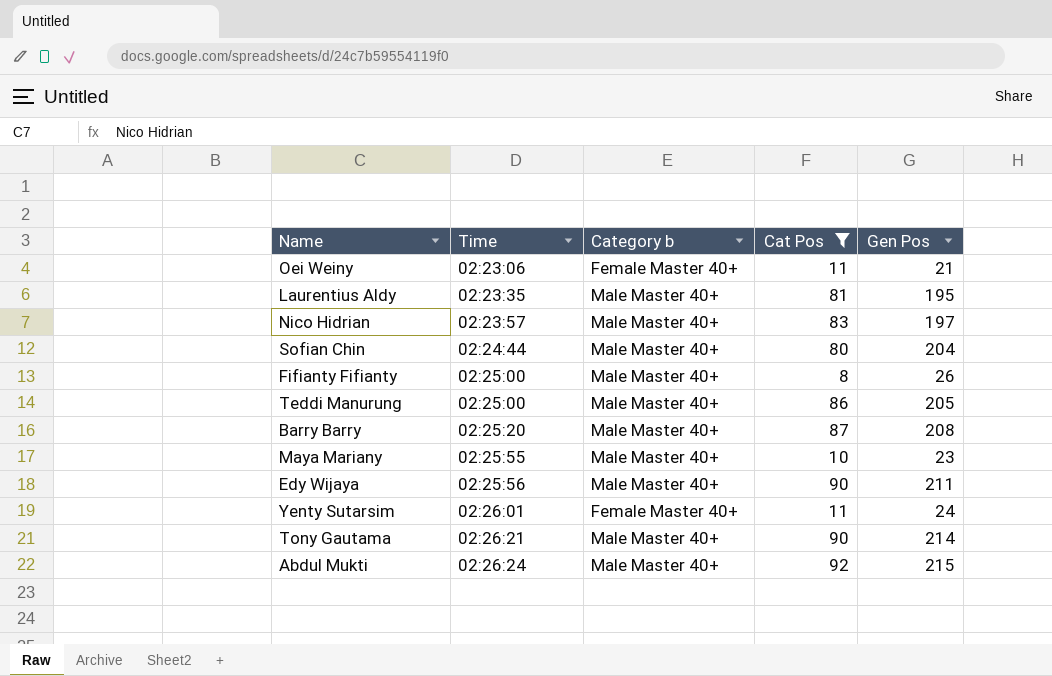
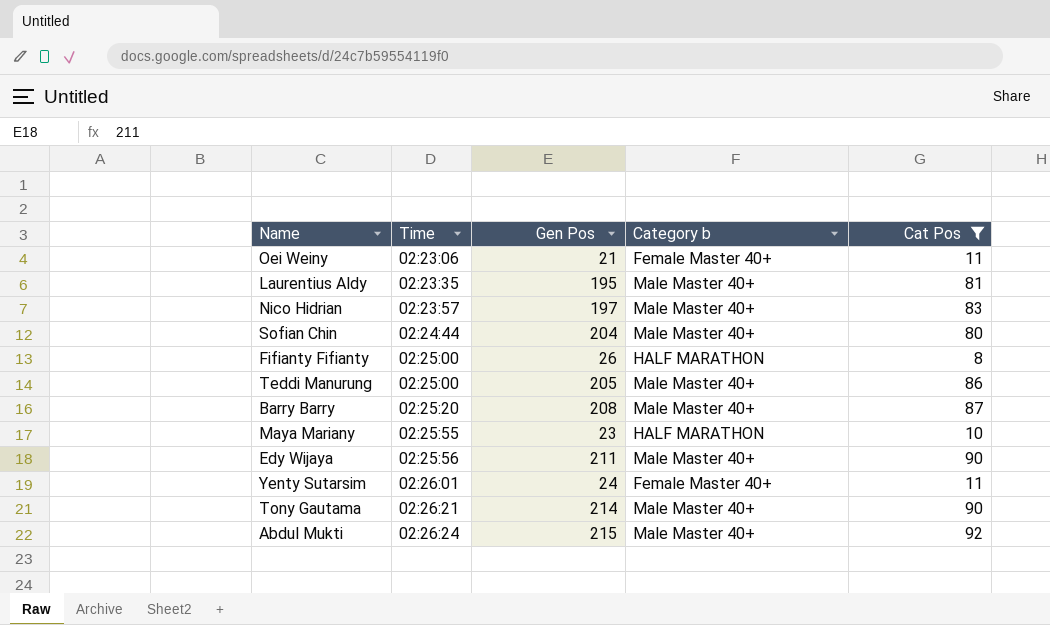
column Gen Pos | position: 5 -> 3
Fifianty Fifianty | Category b: Male Master 40+ -> HALF MARATHON
Maya Mariany | Category b: Male Master 40+ -> HALF MARATHON

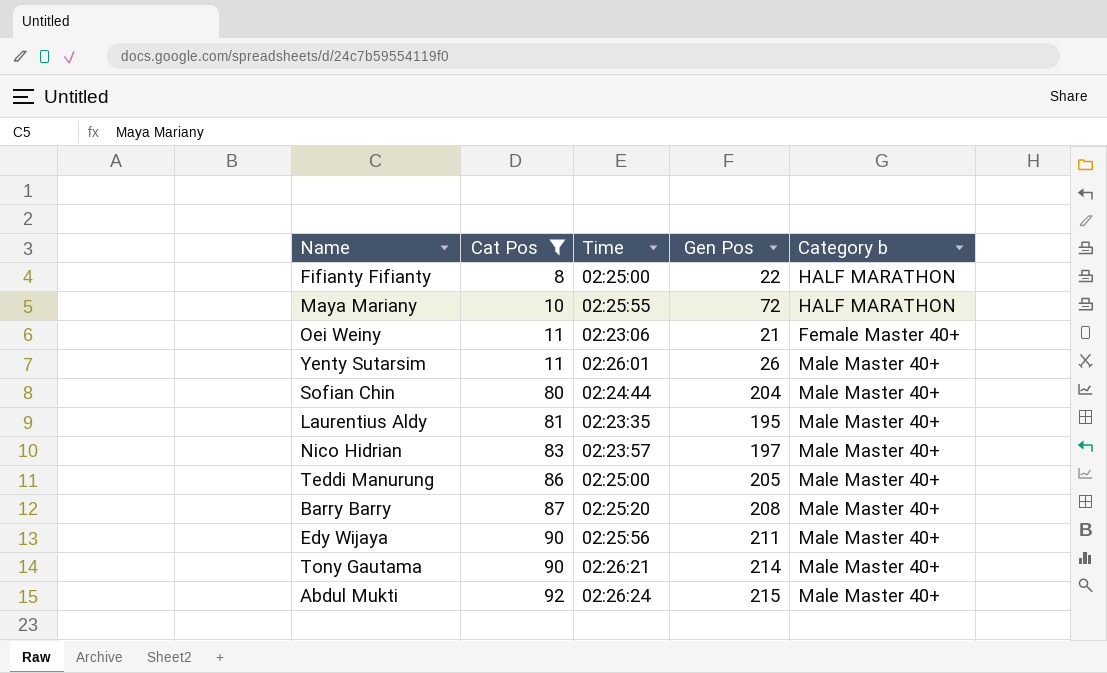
row order: Time ascending -> Cat Pos ascending
column Cat Pos | position: 5 -> 2
Fifianty Fifianty | Gen Pos: 26 -> 22
Maya Mariany | Gen Pos: 23 -> 72
Yenty Sutarsim | Gen Pos: 24 -> 26
Yenty Sutarsim | Category b: Female Master 40+ -> Male Master 40+

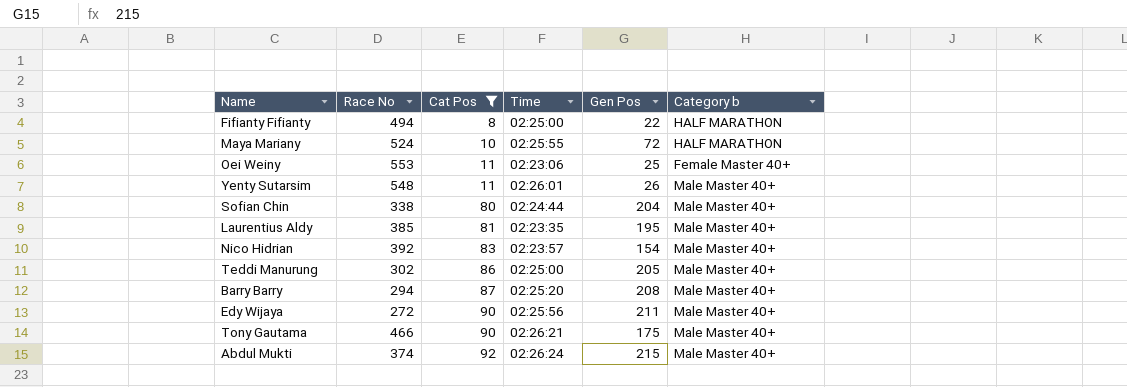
column Race No | position: none -> 2
Oei Weiny | Gen Pos: 21 -> 25
Nico Hidrian | Gen Pos: 197 -> 154
Tony Gautama | Gen Pos: 214 -> 175

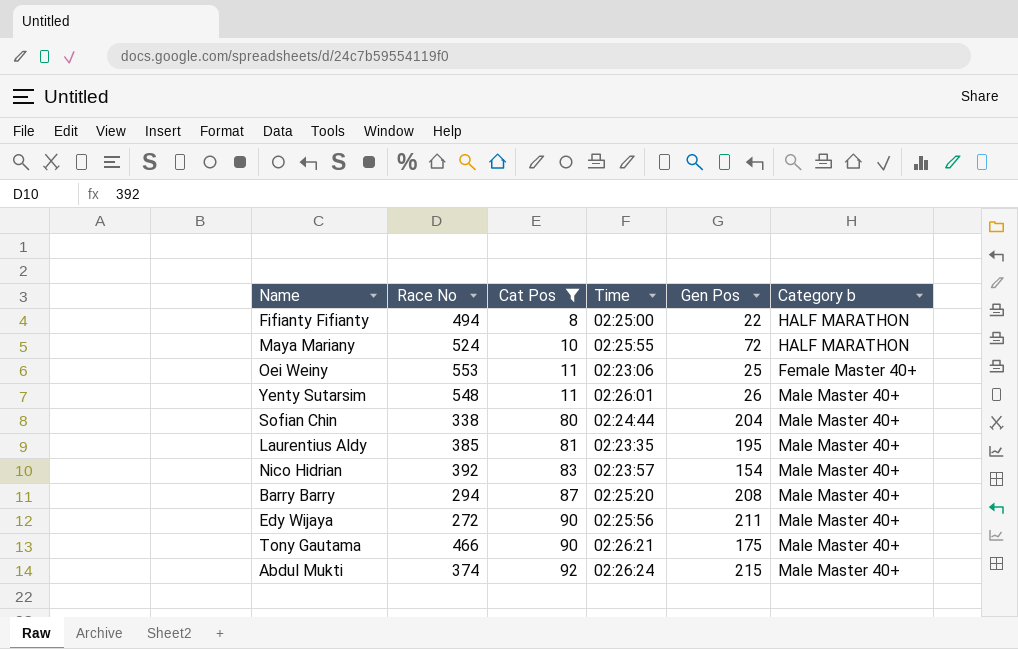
row Teddi Manurung: 302 | 86 | 02:25:00 | 205 | Male Master 40+ -> none

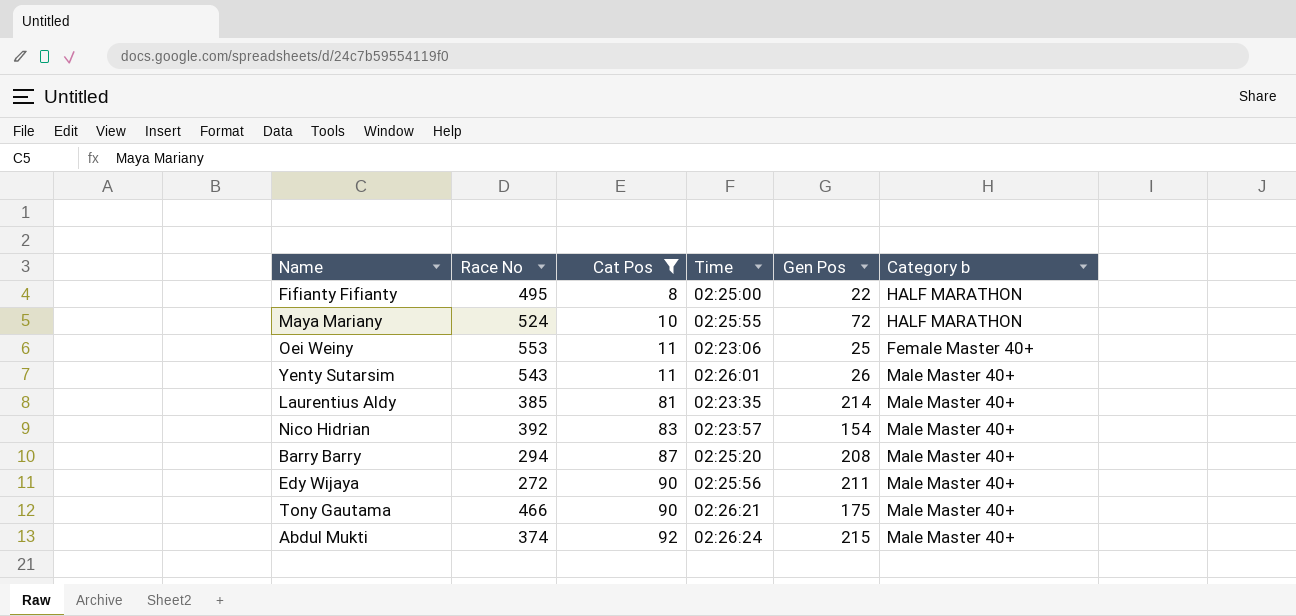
row Sofian Chin: 338 | 80 | 02:24:44 | 204 | Male Master 40+ -> none
Fifianty Fifianty | Race No: 494 -> 495
Yenty Sutarsim | Race No: 548 -> 543
Laurentius Aldy | Gen Pos: 195 -> 214

